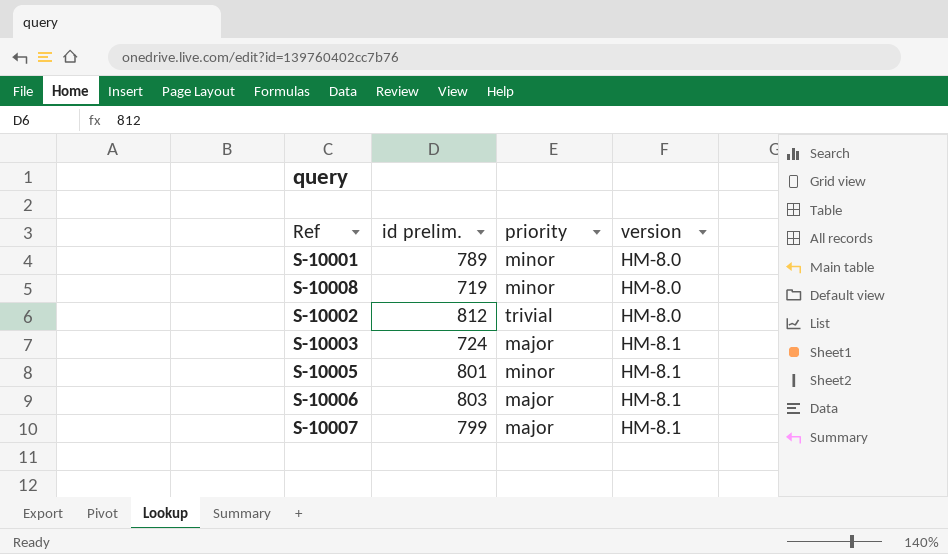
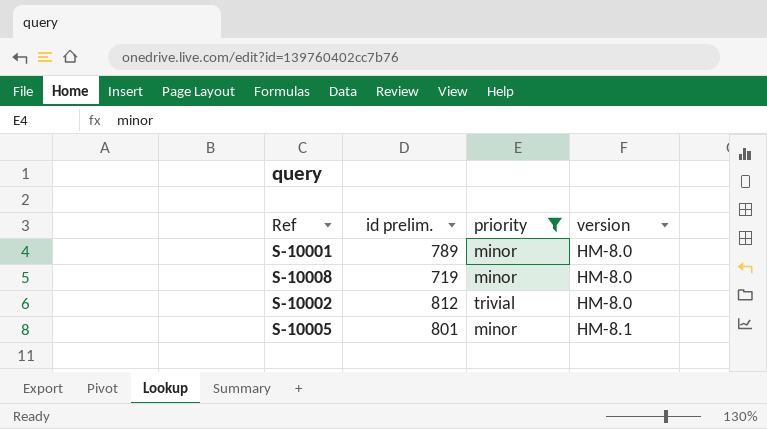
filter: none -> priority != major

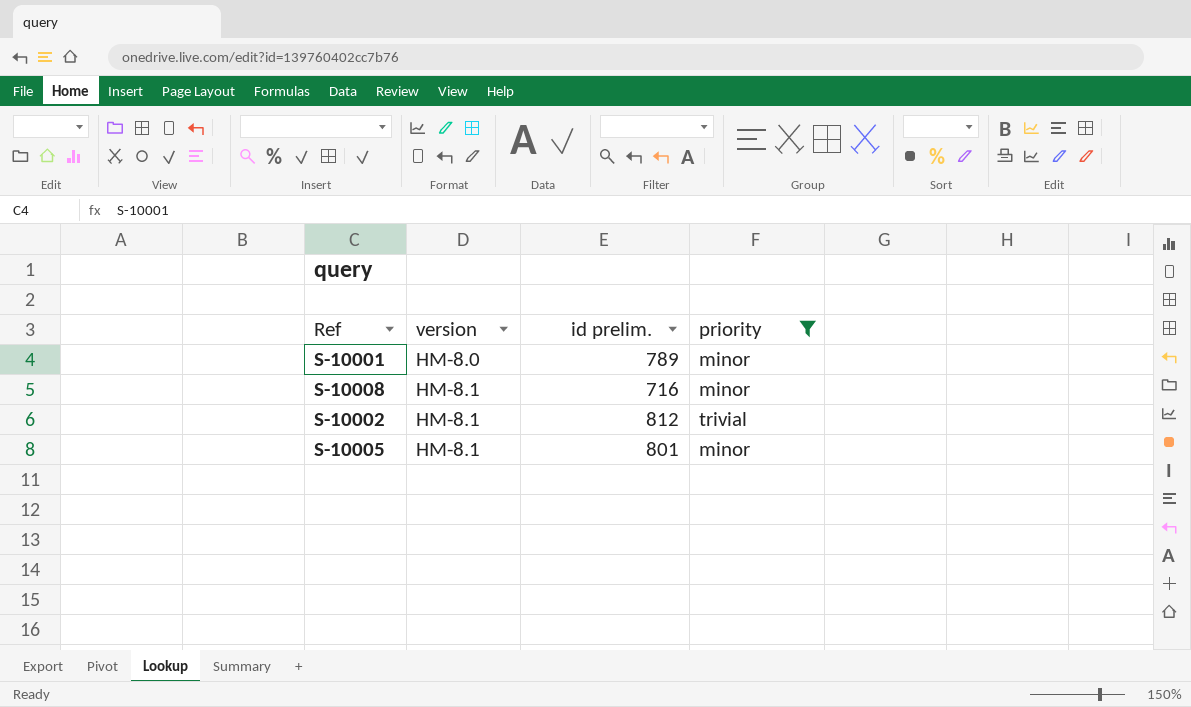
column version | position: 4 -> 2
S-10008 | version: HM-8.0 -> HM-8.1
S-10008 | id prelim.: 719 -> 716
S-10002 | version: HM-8.0 -> HM-8.1

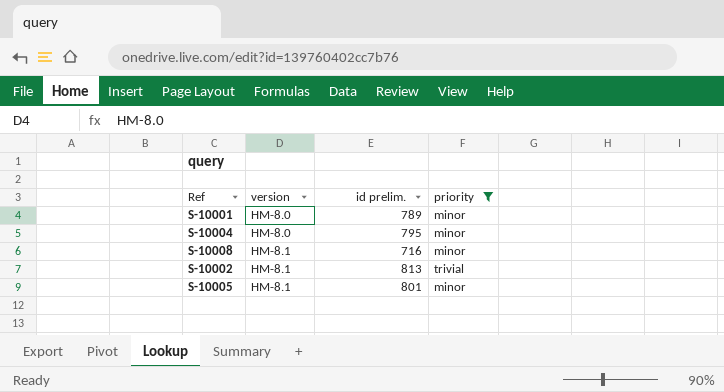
row S-10004: none -> HM-8.0 | 795 | minor
S-10002 | id prelim.: 812 -> 813

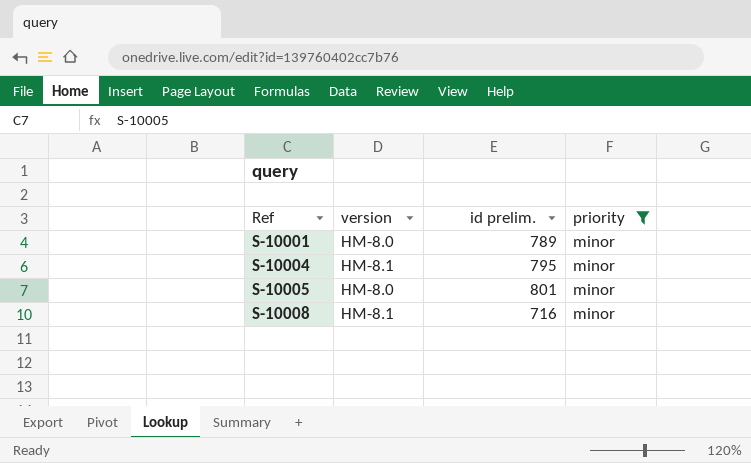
row order: version ascending -> Ref ascending
row S-10002: HM-8.1 | 813 | trivial -> none
S-10004 | version: HM-8.0 -> HM-8.1
S-10005 | version: HM-8.1 -> HM-8.0

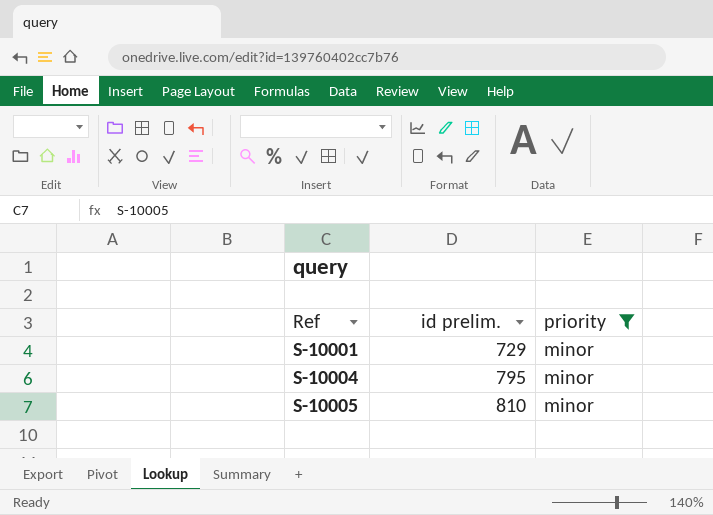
column version | position: 2 -> none
row S-10008: HM-8.1 | 716 | minor -> none
S-10001 | id prelim.: 789 -> 729
S-10005 | id prelim.: 801 -> 810

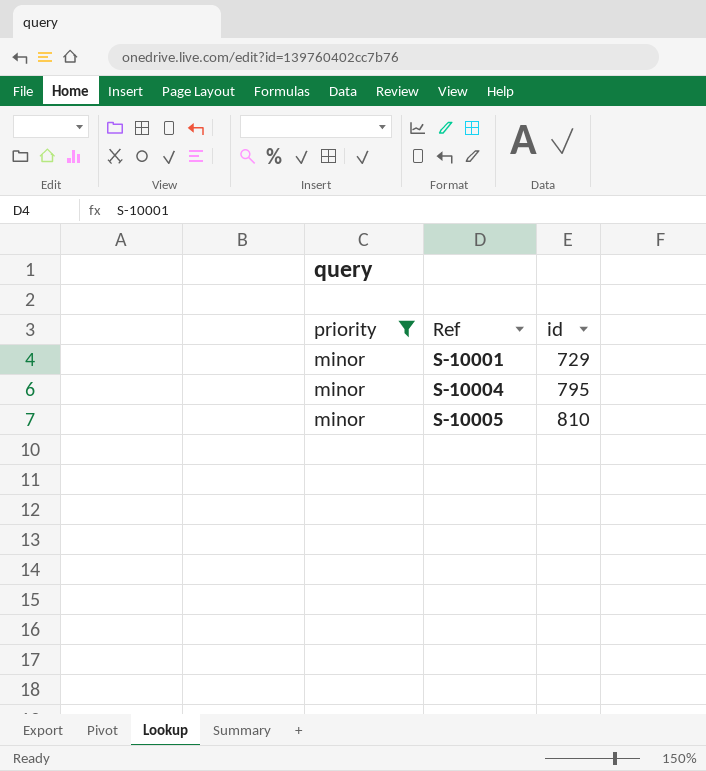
column priority | position: 3 -> 1
column name: id prelim. -> id

